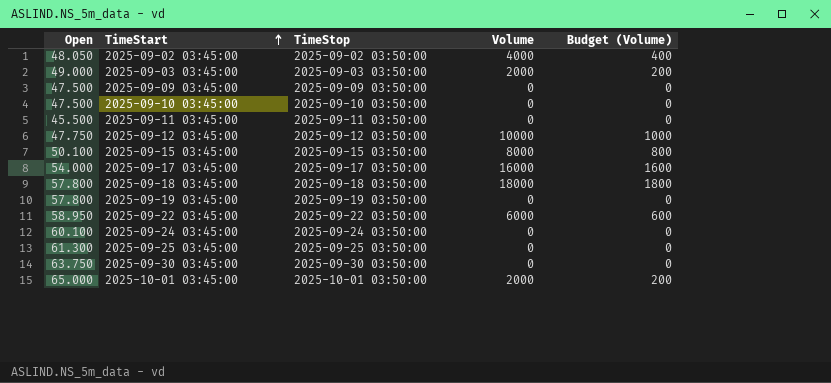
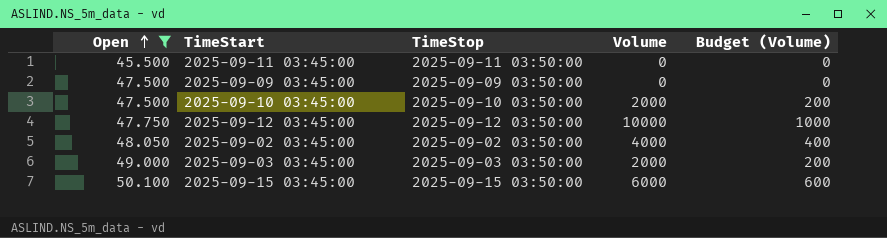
filter: none -> Open <= 50.100
row order: TimeStart ascending -> Open ascending
2025-09-10 03:45:00 | Volume: 0 -> 2000
2025-09-10 03:45:00 | Budget (Volume): 0 -> 200
2025-09-15 03:45:00 | Volume: 8000 -> 6000
2025-09-15 03:45:00 | Budget (Volume): 800 -> 600

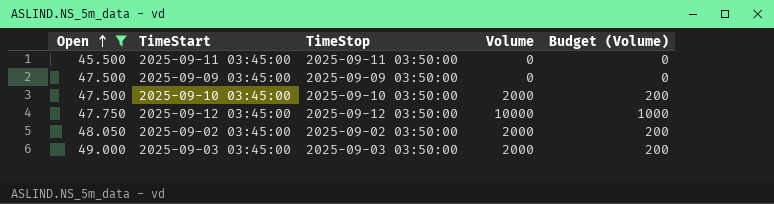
row 2025-09-15 03:45:00: 50.100 | 2025-09-15 03:50:00 | 6000 | 600 -> none
2025-09-02 03:45:00 | Volume: 4000 -> 2000
2025-09-02 03:45:00 | Budget (Volume): 400 -> 200

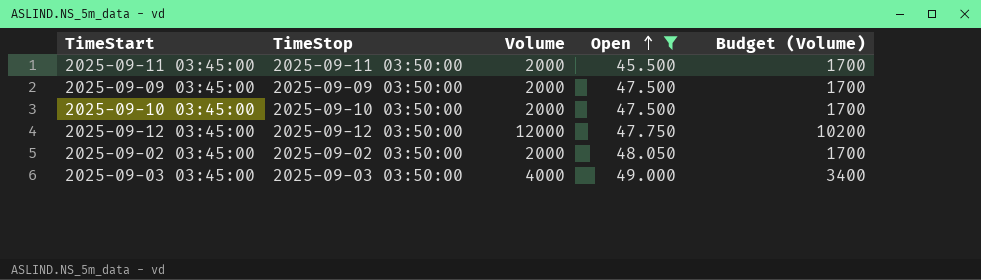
column Open | position: 1 -> 4
column Budget (Volume) | formula: [Volume] * 0.1 -> [Volume] * 0.85
2025-09-11 03:45:00 | Volume: 0 -> 2000
2025-09-09 03:45:00 | Volume: 0 -> 2000
2025-09-12 03:45:00 | Volume: 10000 -> 12000
2025-09-03 03:45:00 | Volume: 2000 -> 4000

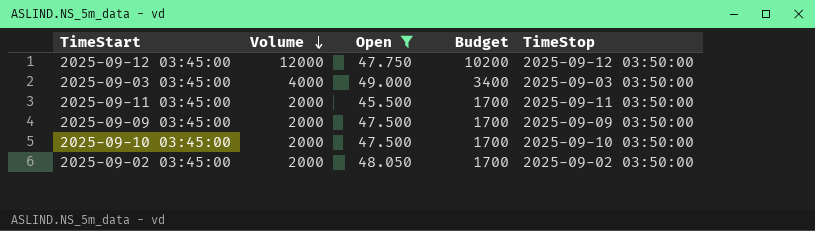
row order: Open ascending -> Volume descending
column name: Budget (Volume) -> Budget
column TimeStop | position: 2 -> 5

